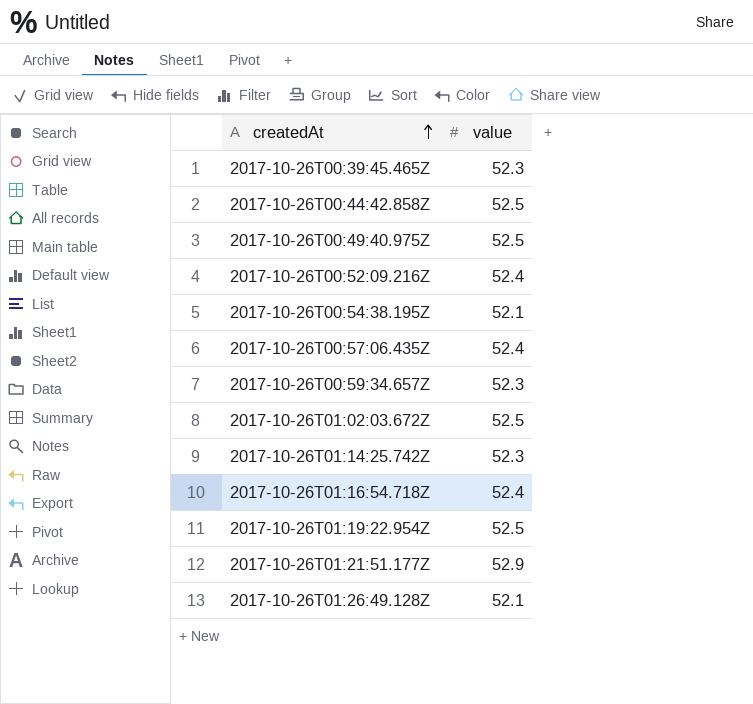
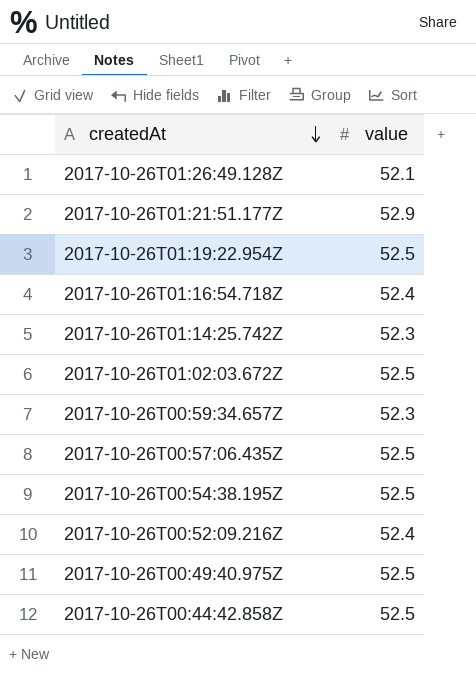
row order: createdAt ascending -> createdAt descending
row 2017-10-26T00:39:45.465Z: 52.3 -> none
2017-10-26T00:57:06.435Z | value: 52.4 -> 52.5
2017-10-26T00:54:38.195Z | value: 52.1 -> 52.5

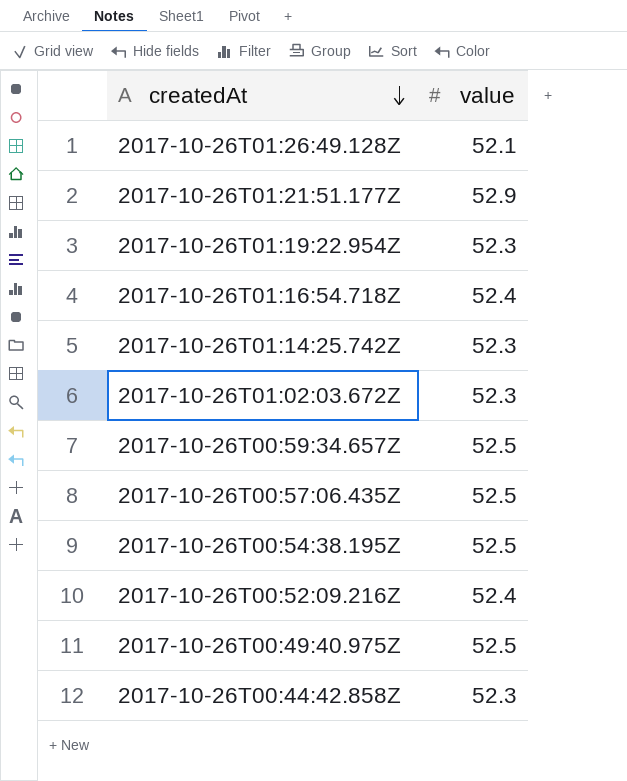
2017-10-26T01:19:22.954Z | value: 52.5 -> 52.3
2017-10-26T01:02:03.672Z | value: 52.5 -> 52.3
2017-10-26T00:59:34.657Z | value: 52.3 -> 52.5
2017-10-26T00:44:42.858Z | value: 52.5 -> 52.3

